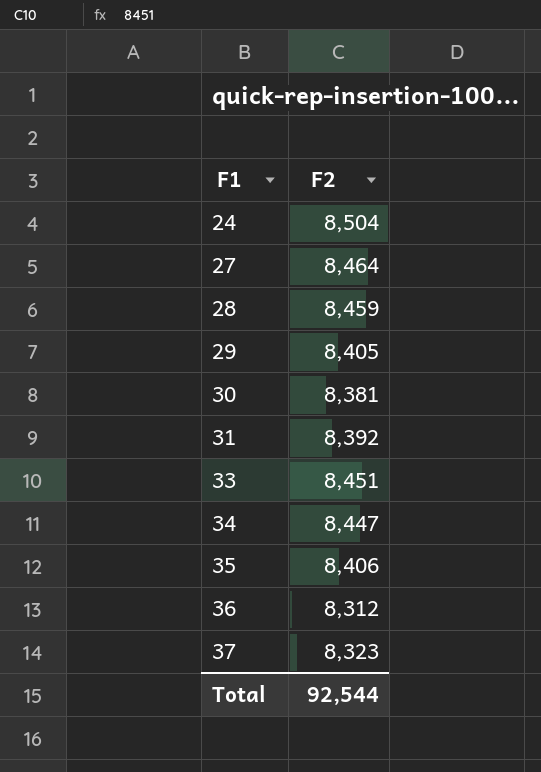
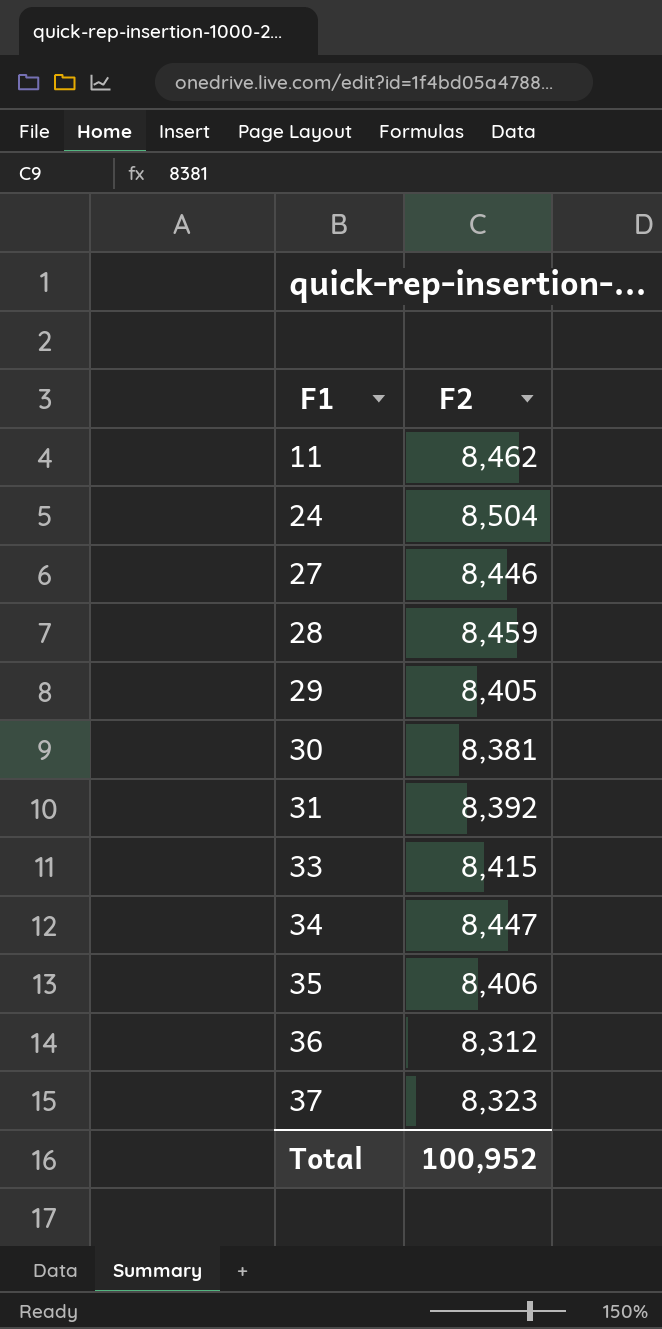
row 11: none -> 8,462
27 | F2: 8,464 -> 8,446
33 | F2: 8,451 -> 8,415
Total | F2: 92,544 -> 100,952

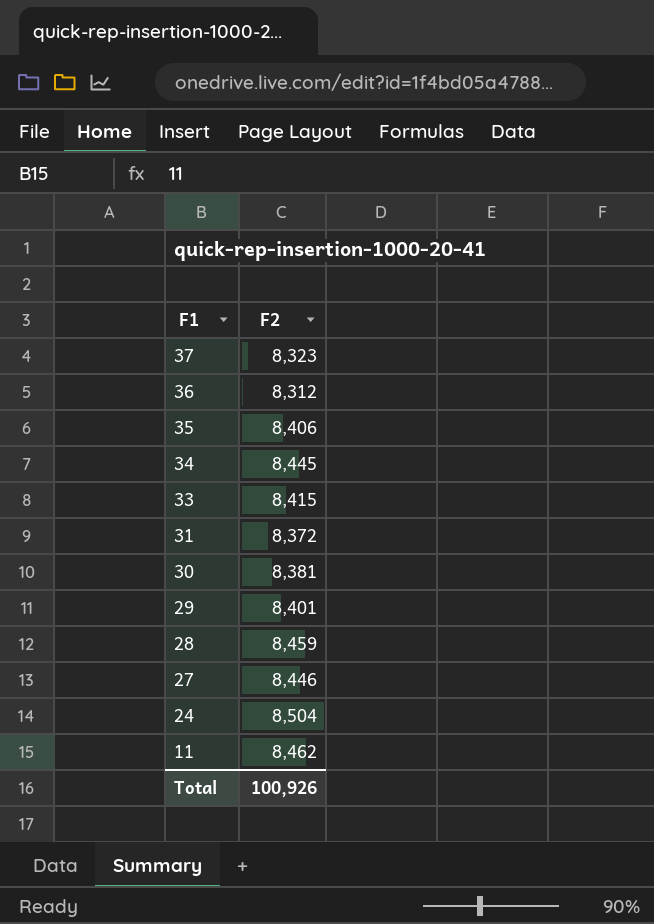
row order: F1 ascending -> F1 descending
34 | F2: 8,447 -> 8,445
31 | F2: 8,392 -> 8,372
29 | F2: 8,405 -> 8,401
Total | F2: 100,952 -> 100,926

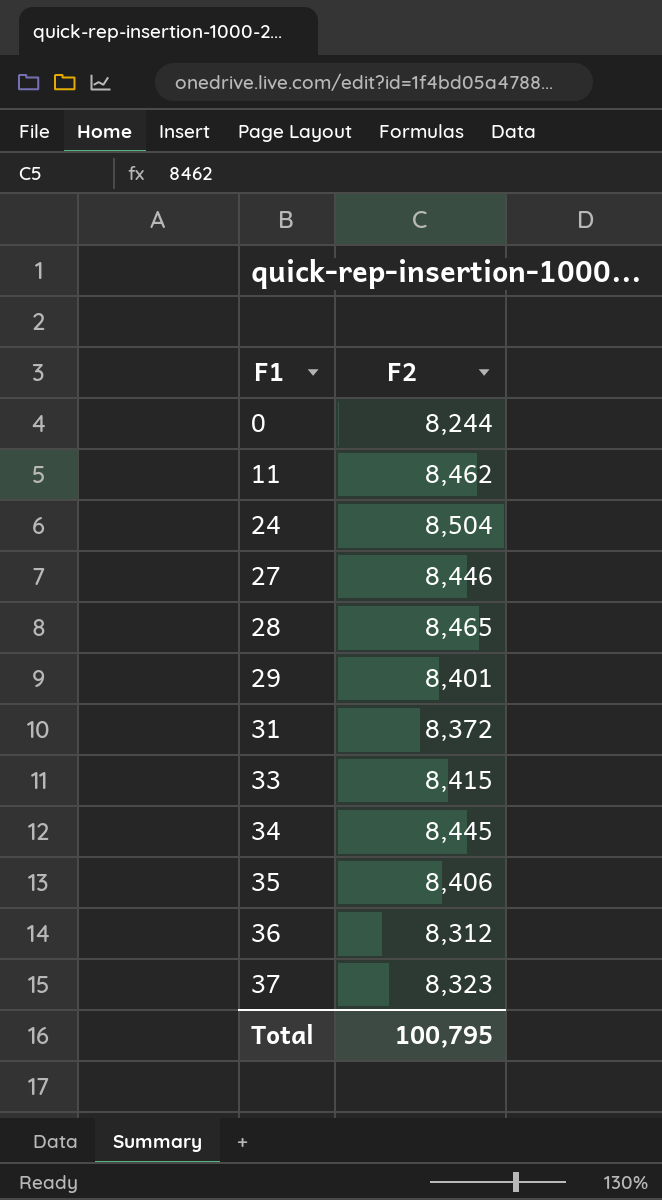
row order: F1 descending -> F1 ascending
row 30: 8,381 -> none
row 0: none -> 8,244
28 | F2: 8,459 -> 8,465
Total | F2: 100,926 -> 100,795

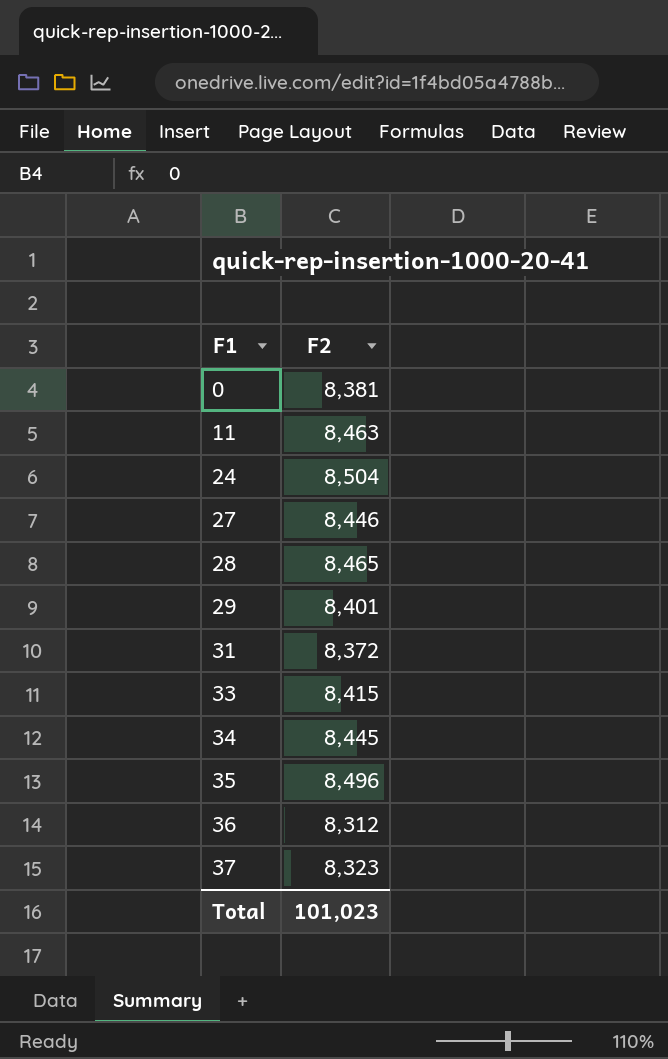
0 | F2: 8,244 -> 8,381
11 | F2: 8,462 -> 8,463
35 | F2: 8,406 -> 8,496
Total | F2: 100,795 -> 101,023

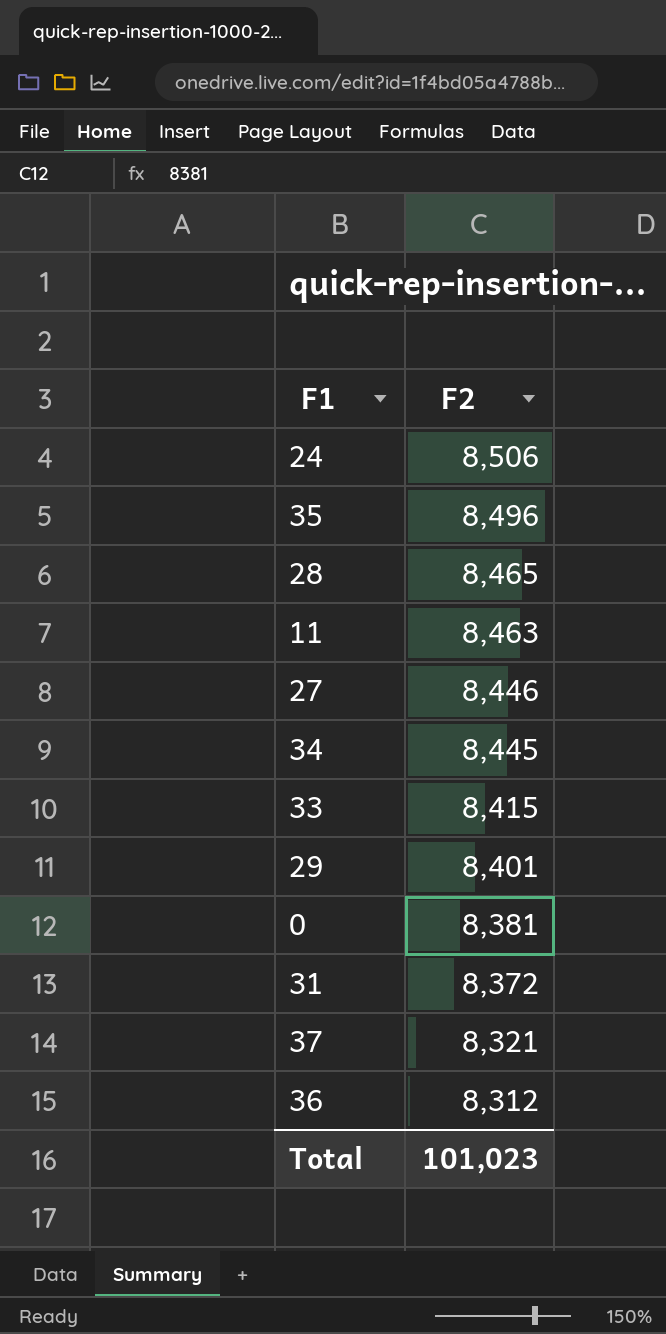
row order: F1 ascending -> F2 descending
24 | F2: 8,504 -> 8,506
37 | F2: 8,323 -> 8,321

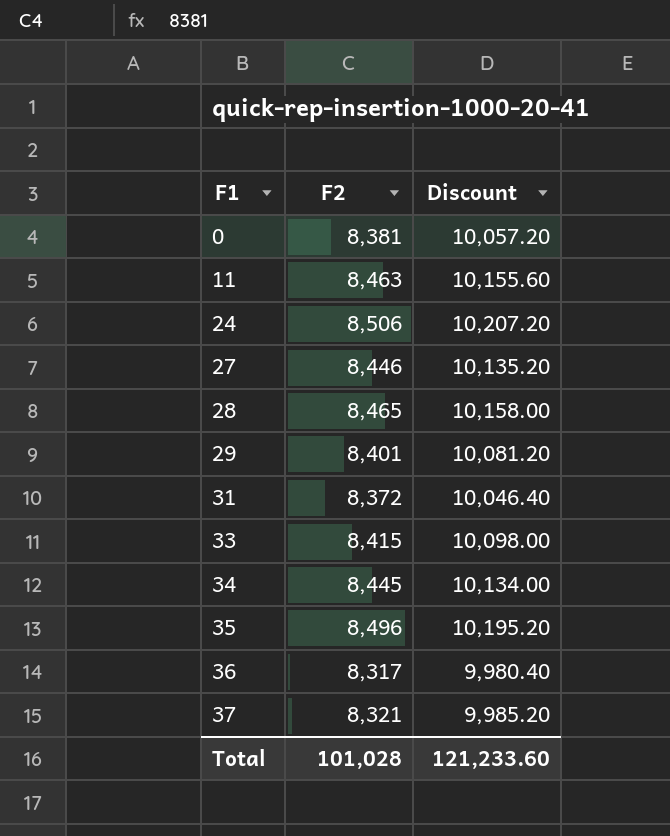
row order: F2 descending -> F1 ascending
column Discount | formula: none -> [F2] * 1.2
36 | F2: 8,312 -> 8,317
Total | F2: 101,023 -> 101,028

